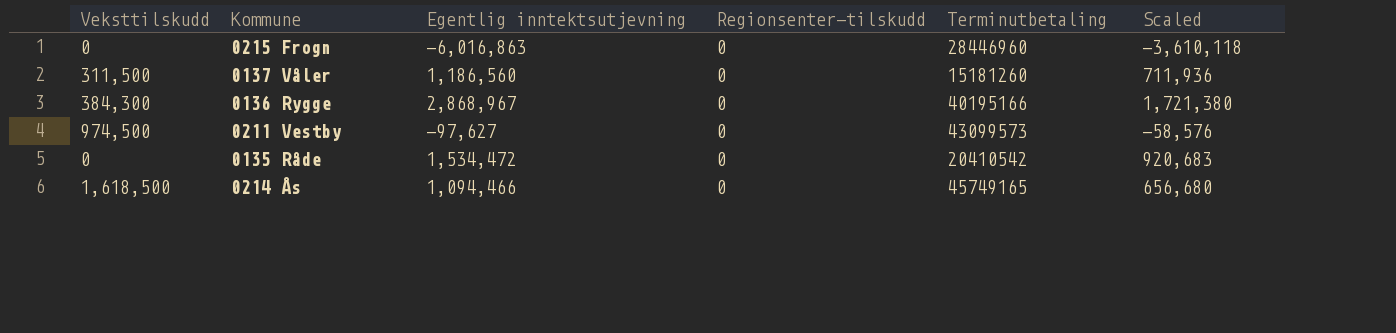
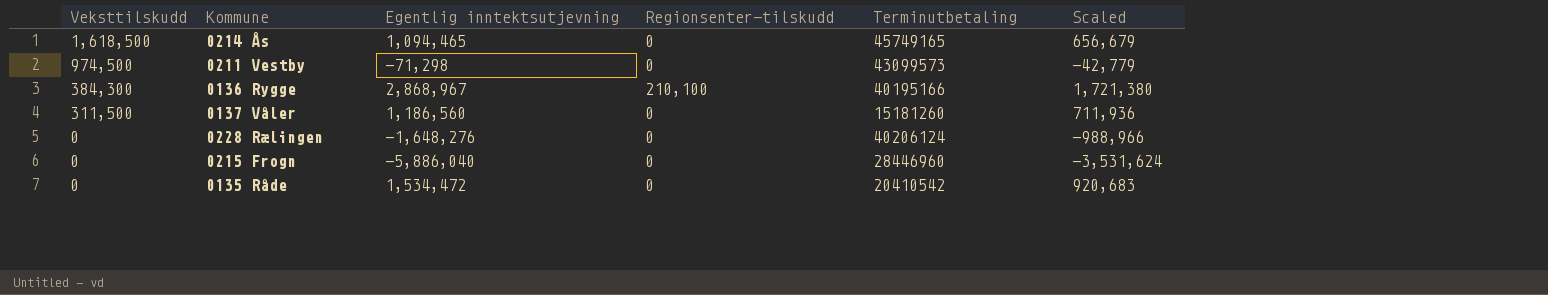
row order: none -> Veksttilskudd descending
0214 Ås | Egentlig inntektsutjevning: 1,094,466 -> 1,094,465
0214 Ås | Scaled: 656,680 -> 656,679
0211 Vestby | Egentlig inntektsutjevning: -97,627 -> -71,298
0211 Vestby | Scaled: -58,576 -> -42,779
0136 Rygge | Regionsenter-tilskudd: 0 -> 210,100
row 0228 Rælingen: none -> 0 | -1,648,276 | 0 | 40206124 | -988,966
0215 Frogn | Egentlig inntektsutjevning: -6,016,863 -> -5,886,040
0215 Frogn | Scaled: -3,610,118 -> -3,531,624

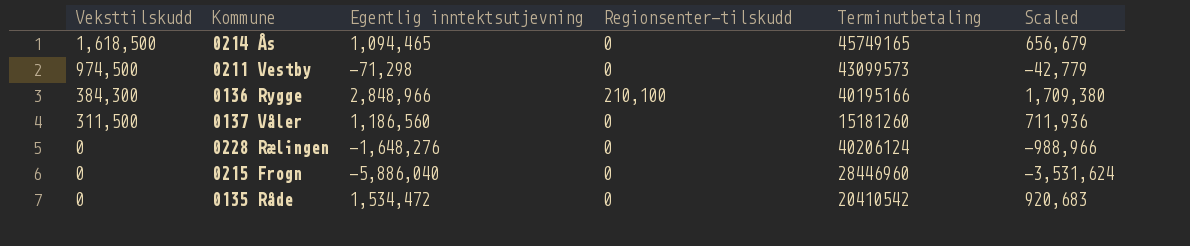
0136 Rygge | Egentlig inntektsutjevning: 2,868,967 -> 2,848,966
0136 Rygge | Scaled: 1,721,380 -> 1,709,380

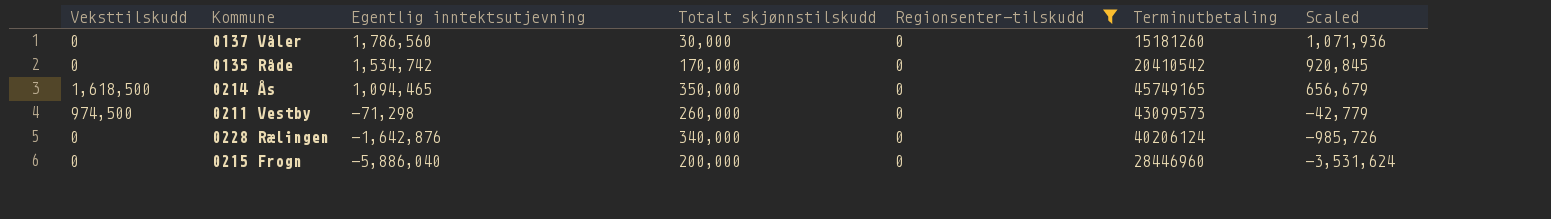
filter: none -> Regionsenter-tilskudd = 0
row order: Veksttilskudd descending -> Egentlig inntektsutjevning descending
column Totalt skjønnstilskudd | position: none -> 4
0137 Våler | Veksttilskudd: 311,500 -> 0
0137 Våler | Egentlig inntektsutjevning: 1,186,560 -> 1,786,560
0137 Våler | Scaled: 711,936 -> 1,071,936
0135 Råde | Egentlig inntektsutjevning: 1,534,472 -> 1,534,742
0135 Råde | Scaled: 920,683 -> 920,845
0228 Rælingen | Egentlig inntektsutjevning: -1,648,276 -> -1,642,876
0228 Rælingen | Scaled: -988,966 -> -985,726

